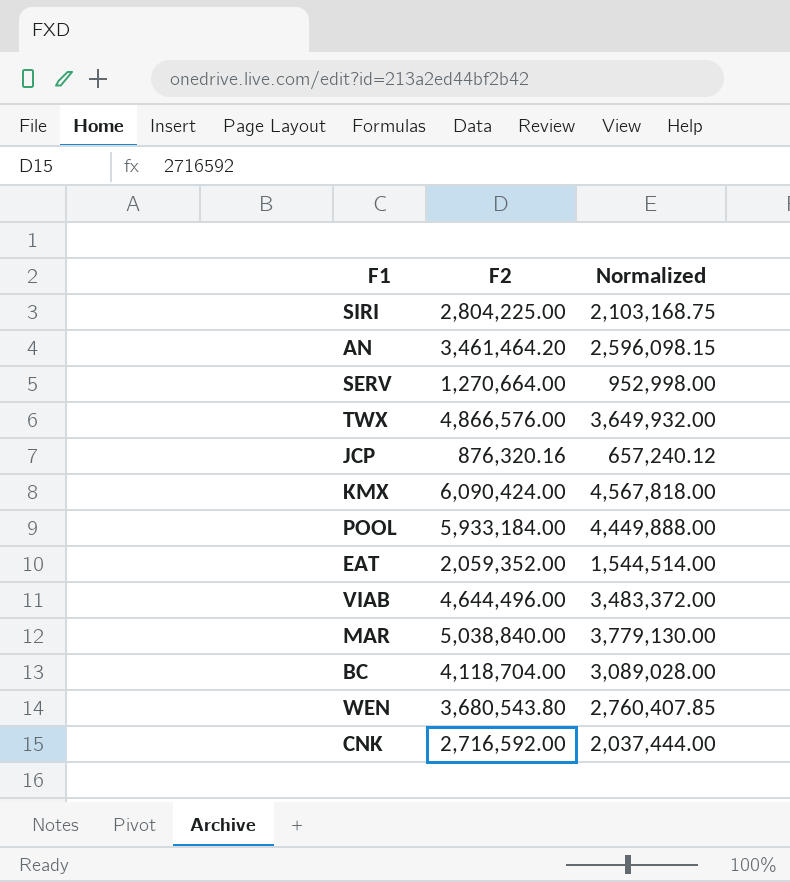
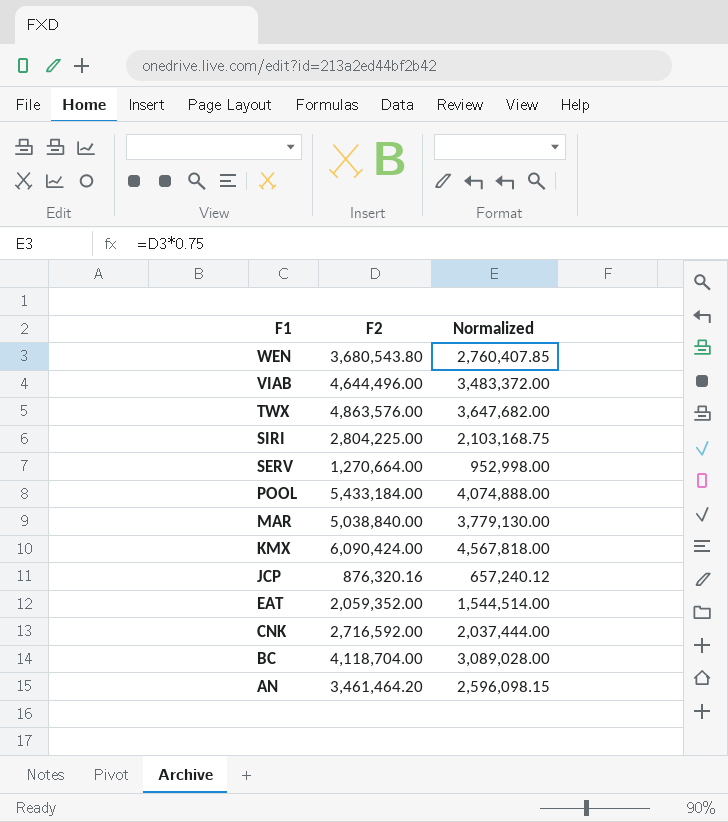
row order: none -> F1 descending
TWX | F2: 4,866,576.00 -> 4,863,576.00
TWX | Normalized: 3,649,932.00 -> 3,647,682.00
POOL | F2: 5,933,184.00 -> 5,433,184.00
POOL | Normalized: 4,449,888.00 -> 4,074,888.00

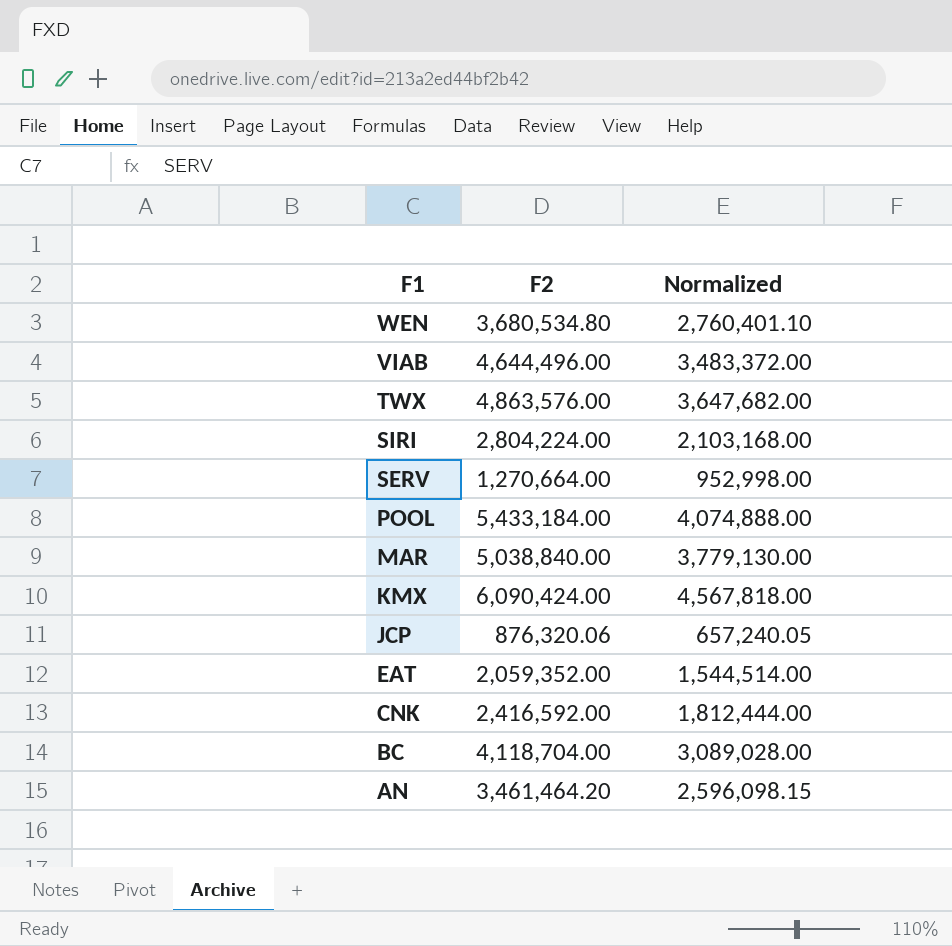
WEN | F2: 3,680,543.80 -> 3,680,534.80
WEN | Normalized: 2,760,407.85 -> 2,760,401.10
SIRI | F2: 2,804,225.00 -> 2,804,224.00
SIRI | Normalized: 2,103,168.75 -> 2,103,168.00
JCP | F2: 876,320.16 -> 876,320.06
JCP | Normalized: 657,240.12 -> 657,240.05
CNK | F2: 2,716,592.00 -> 2,416,592.00
CNK | Normalized: 2,037,444.00 -> 1,812,444.00

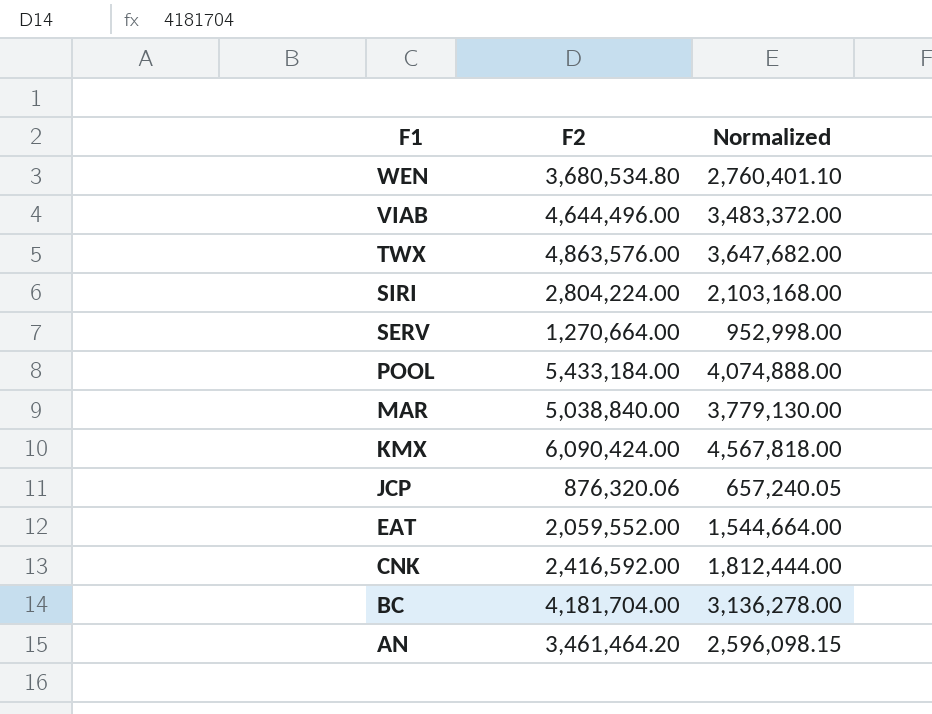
EAT | F2: 2,059,352.00 -> 2,059,552.00
EAT | Normalized: 1,544,514.00 -> 1,544,664.00
BC | F2: 4,118,704.00 -> 4,181,704.00
BC | Normalized: 3,089,028.00 -> 3,136,278.00

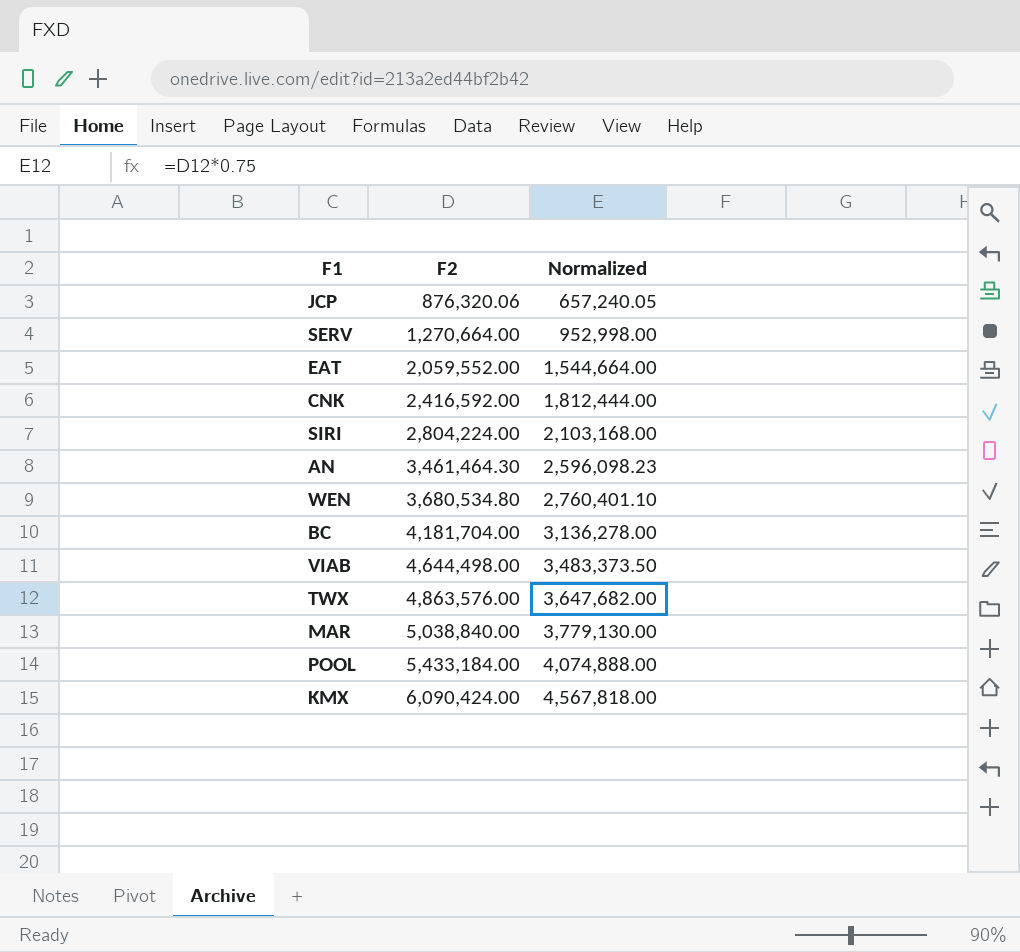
row order: F1 descending -> F2 ascending
AN | F2: 3,461,464.20 -> 3,461,464.30
AN | Normalized: 2,596,098.15 -> 2,596,098.23
VIAB | F2: 4,644,496.00 -> 4,644,498.00
VIAB | Normalized: 3,483,372.00 -> 3,483,373.50

